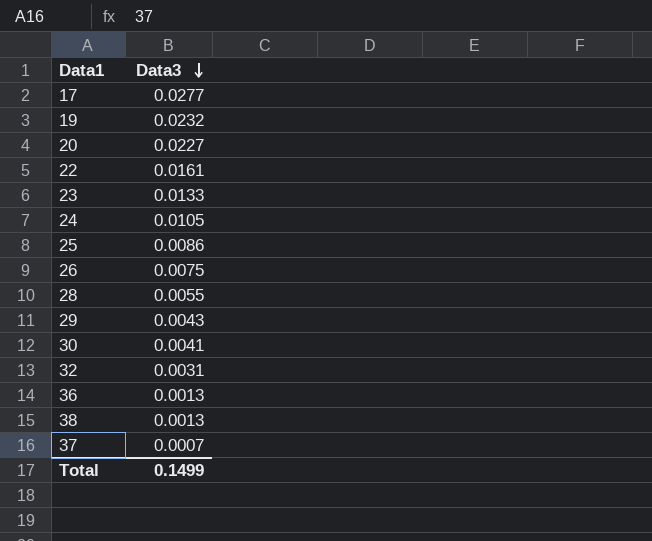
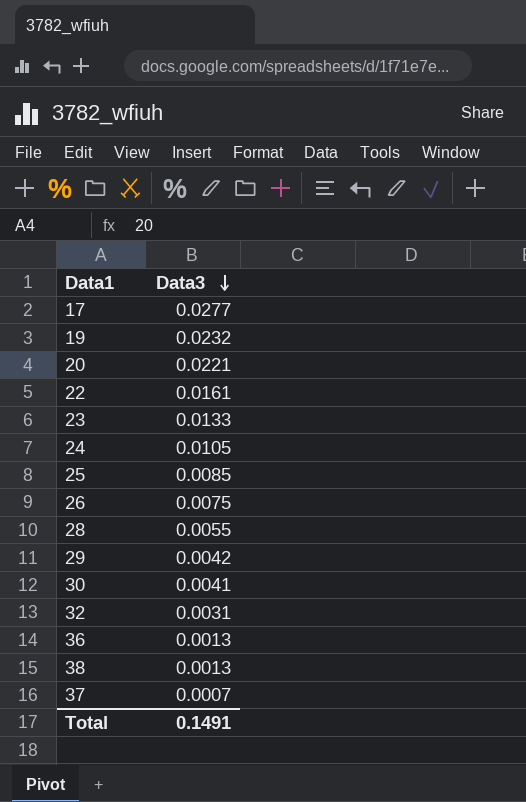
20 | Data3: 0.0227 -> 0.0221
25 | Data3: 0.0086 -> 0.0085
29 | Data3: 0.0043 -> 0.0042
Total | Data3: 0.1499 -> 0.1491

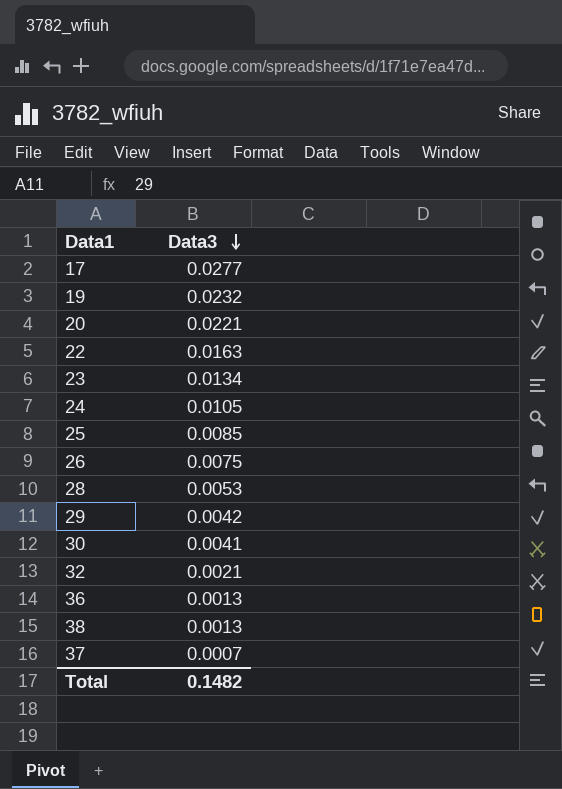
22 | Data3: 0.0161 -> 0.0163
23 | Data3: 0.0133 -> 0.0134
28 | Data3: 0.0055 -> 0.0053
32 | Data3: 0.0031 -> 0.0021
Total | Data3: 0.1491 -> 0.1482

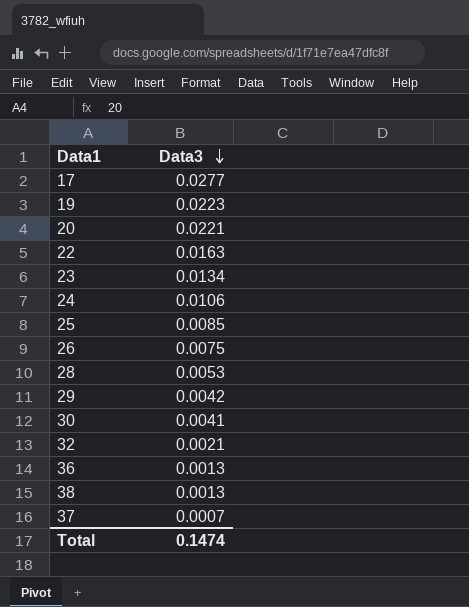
19 | Data3: 0.0232 -> 0.0223
24 | Data3: 0.0105 -> 0.0106
Total | Data3: 0.1482 -> 0.1474

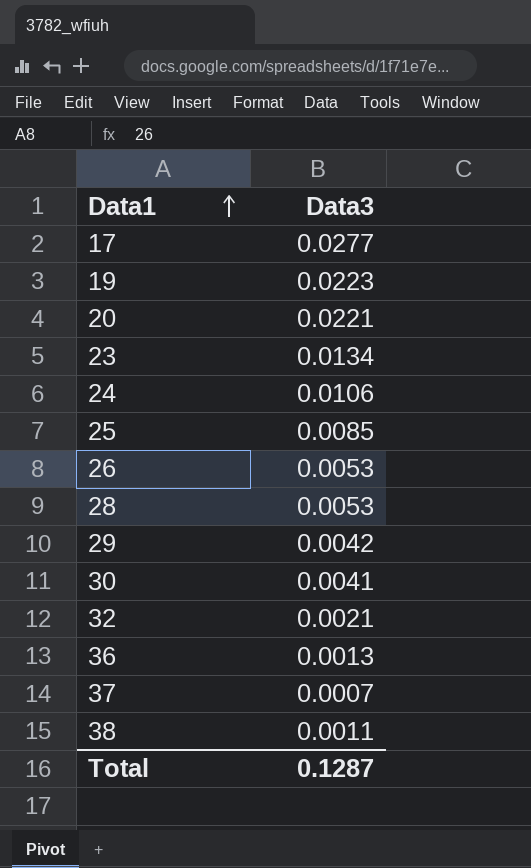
row order: Data3 descending -> Data1 ascending
row 22: 0.0163 -> none
26 | Data3: 0.0075 -> 0.0053
38 | Data3: 0.0013 -> 0.0011
Total | Data3: 0.1474 -> 0.1287

